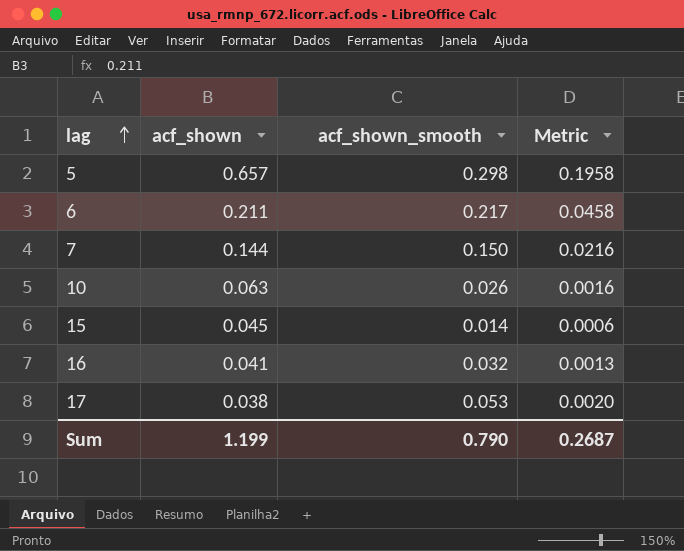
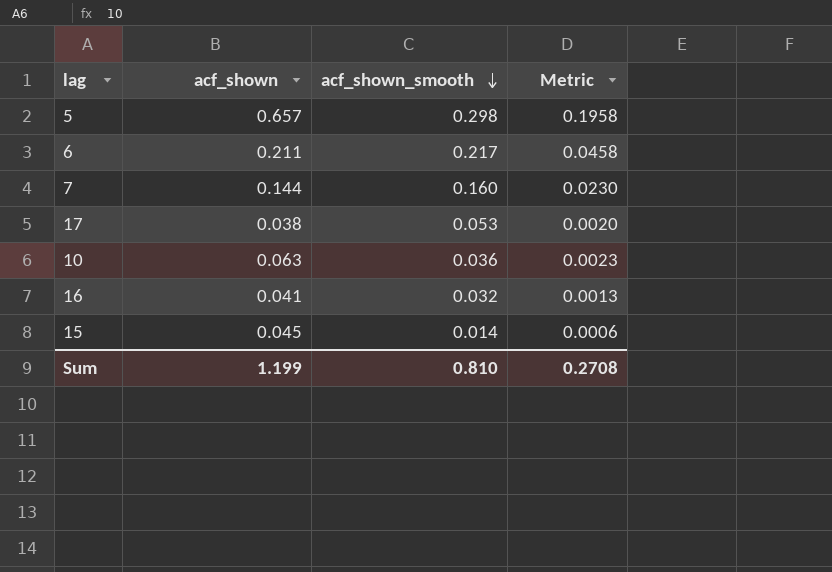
row order: lag ascending -> acf_shown_smooth descending
7 | acf_shown_smooth: 0.150 -> 0.160
7 | Metric: 0.0216 -> 0.0230
10 | acf_shown_smooth: 0.026 -> 0.036
10 | Metric: 0.0016 -> 0.0023
Sum | acf_shown_smooth: 0.790 -> 0.810
Sum | Metric: 0.2687 -> 0.2708

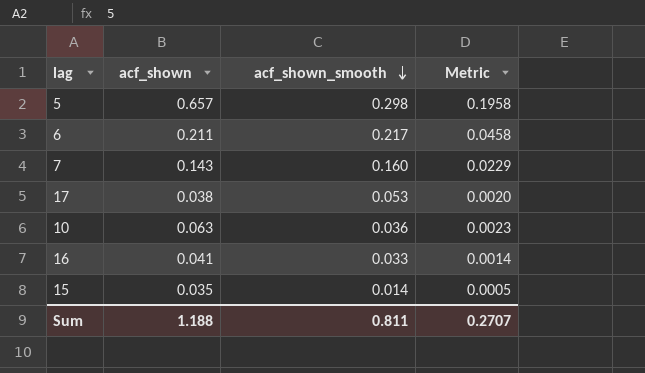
7 | acf_shown: 0.144 -> 0.143
7 | Metric: 0.0230 -> 0.0229
16 | acf_shown_smooth: 0.032 -> 0.033
16 | Metric: 0.0013 -> 0.0014
15 | acf_shown: 0.045 -> 0.035
15 | Metric: 0.0006 -> 0.0005
Sum | acf_shown: 1.199 -> 1.188
Sum | acf_shown_smooth: 0.810 -> 0.811
Sum | Metric: 0.2708 -> 0.2707

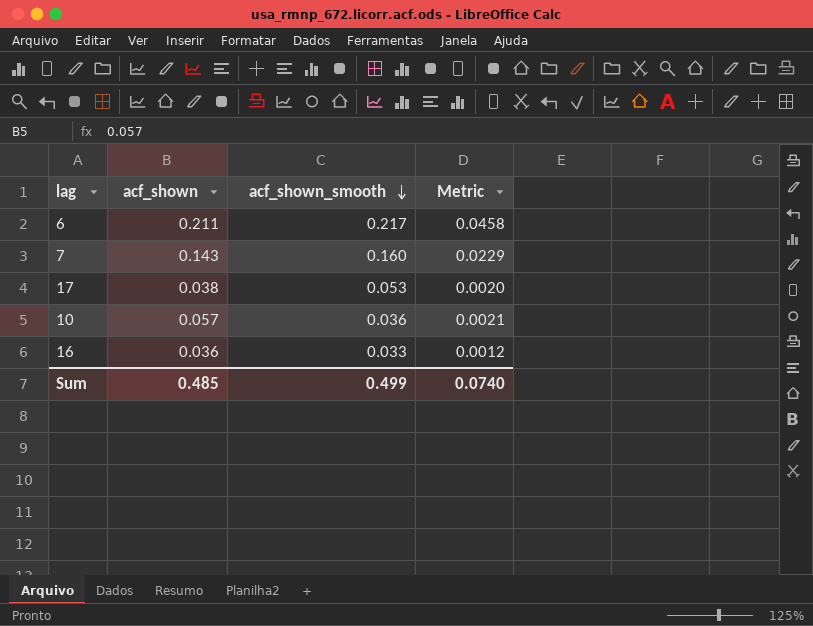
row 5: 0.657 | 0.298 | 0.1958 -> none
row 15: 0.035 | 0.014 | 0.0005 -> none
10 | acf_shown: 0.063 -> 0.057
10 | Metric: 0.0023 -> 0.0021
16 | acf_shown: 0.041 -> 0.036
16 | Metric: 0.0014 -> 0.0012
Sum | acf_shown: 1.188 -> 0.485
Sum | acf_shown_smooth: 0.811 -> 0.499
Sum | Metric: 0.2707 -> 0.0740

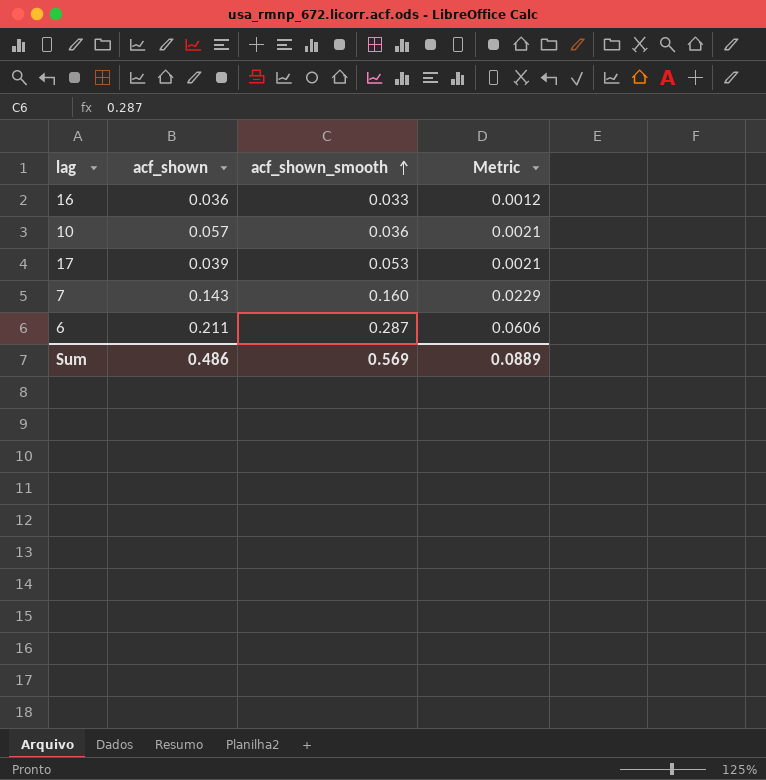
row order: acf_shown_smooth descending -> acf_shown_smooth ascending
17 | acf_shown: 0.038 -> 0.039
17 | Metric: 0.0020 -> 0.0021
6 | acf_shown_smooth: 0.217 -> 0.287
6 | Metric: 0.0458 -> 0.0606
Sum | acf_shown: 0.485 -> 0.486
Sum | acf_shown_smooth: 0.499 -> 0.569
Sum | Metric: 0.0740 -> 0.0889

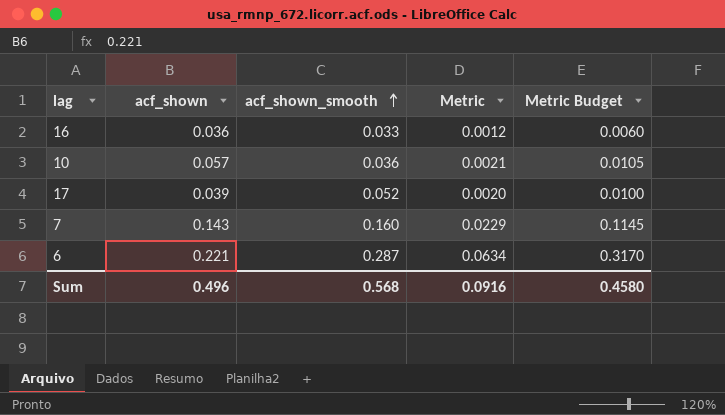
column Metric Budget | formula: none -> [Metric] * 5
17 | acf_shown_smooth: 0.053 -> 0.052
17 | Metric: 0.0021 -> 0.0020
6 | acf_shown: 0.211 -> 0.221
6 | Metric: 0.0606 -> 0.0634
Sum | acf_shown: 0.486 -> 0.496
Sum | acf_shown_smooth: 0.569 -> 0.568
Sum | Metric: 0.0889 -> 0.0916

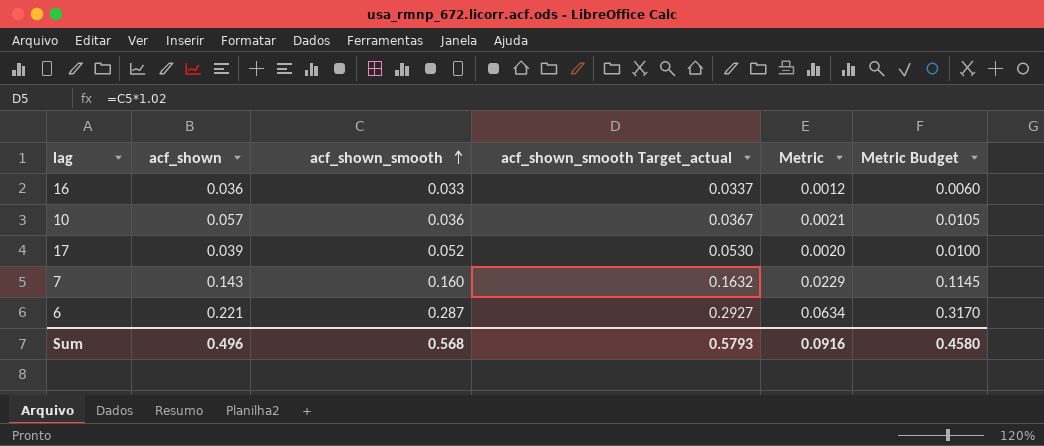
column acf_shown_smooth Target_actual | formula: none -> [acf_shown_smooth] * 1.02

